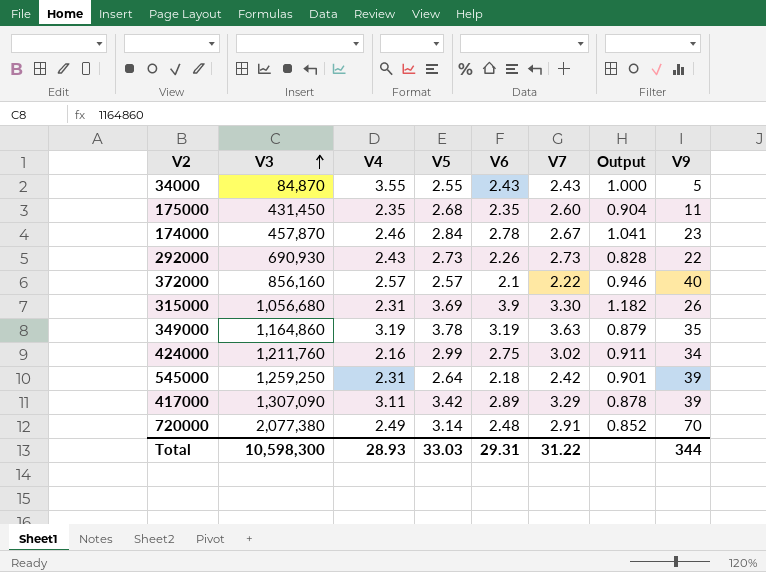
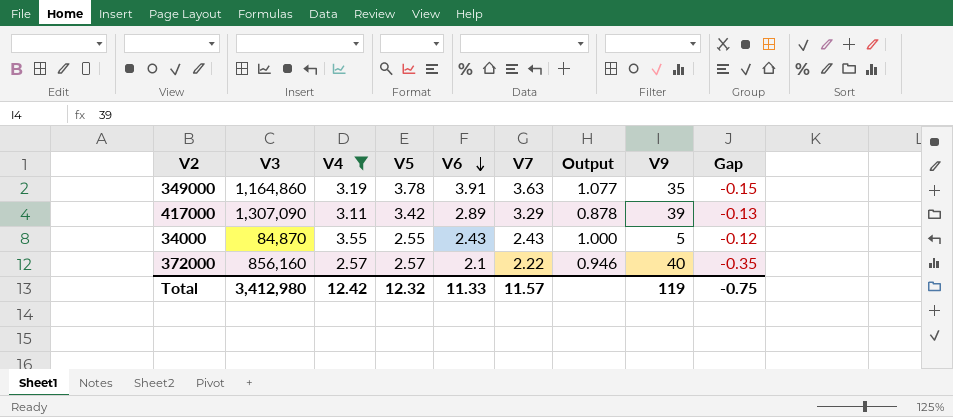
filter: none -> V4 >= 2.57
row order: V3 ascending -> V6 descending
column Gap | formula: none -> [V7] - [V5]
349000 | V6: 3.19 -> 3.91
349000 | Output: 0.879 -> 1.077
Total | V3: 10,598,300 -> 3,412,980
Total | V4: 28.93 -> 12.42
Total | V5: 33.03 -> 12.32
Total | V6: 29.31 -> 11.33
Total | V7: 31.22 -> 11.57
Total | V9: 344 -> 119

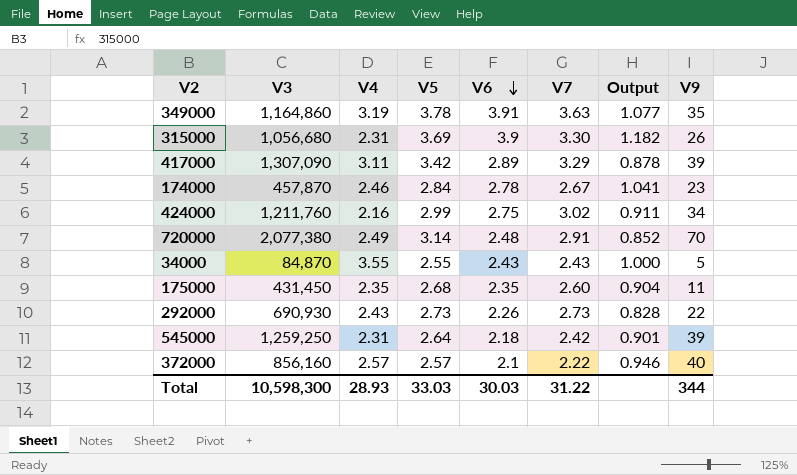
filter: V4 >= 2.57 -> none
column Gap | formula: [V7] - [V5] -> none
Total | V3: 3,412,980 -> 10,598,300
Total | V4: 12.42 -> 28.93
Total | V5: 12.32 -> 33.03
Total | V6: 11.33 -> 30.03
Total | V7: 11.57 -> 31.22
Total | V9: 119 -> 344

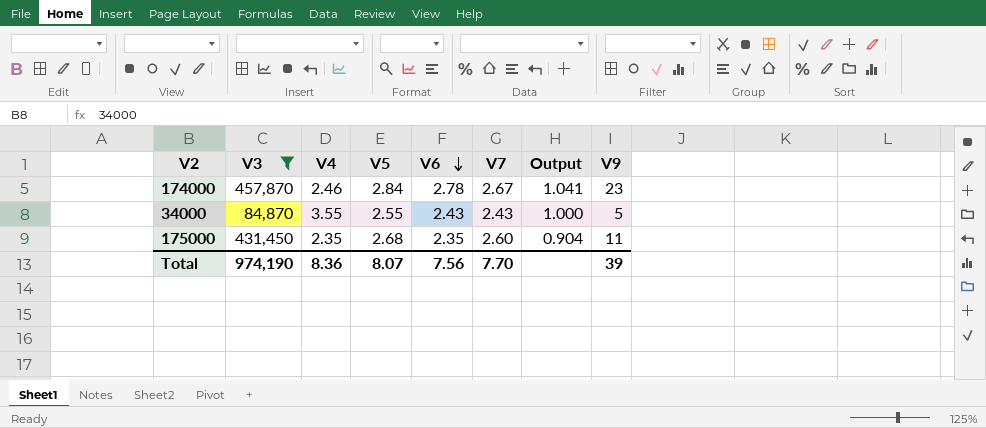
filter: none -> V3 <= 457,870
Total | V3: 10,598,300 -> 974,190
Total | V4: 28.93 -> 8.36
Total | V5: 33.03 -> 8.07
Total | V6: 30.03 -> 7.56
Total | V7: 31.22 -> 7.70
Total | V9: 344 -> 39

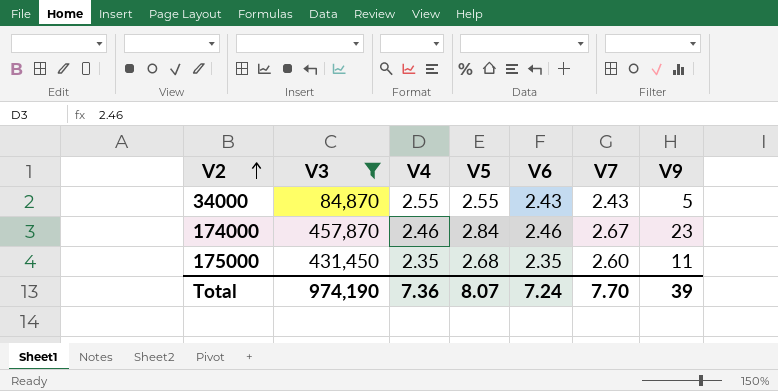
row order: V6 descending -> V2 ascending
column Output | formula: [V6] / [V7] -> none
34000 | V4: 3.55 -> 2.55
174000 | V6: 2.78 -> 2.46
Total | V4: 8.36 -> 7.36
Total | V6: 7.56 -> 7.24

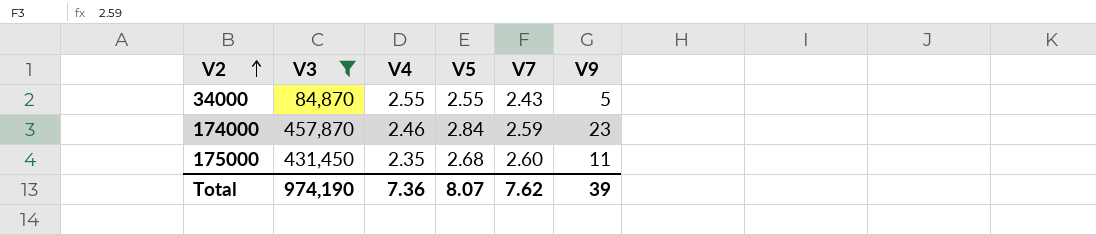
column V6 | position: 5 -> none
174000 | V7: 2.67 -> 2.59
Total | V7: 7.70 -> 7.62

